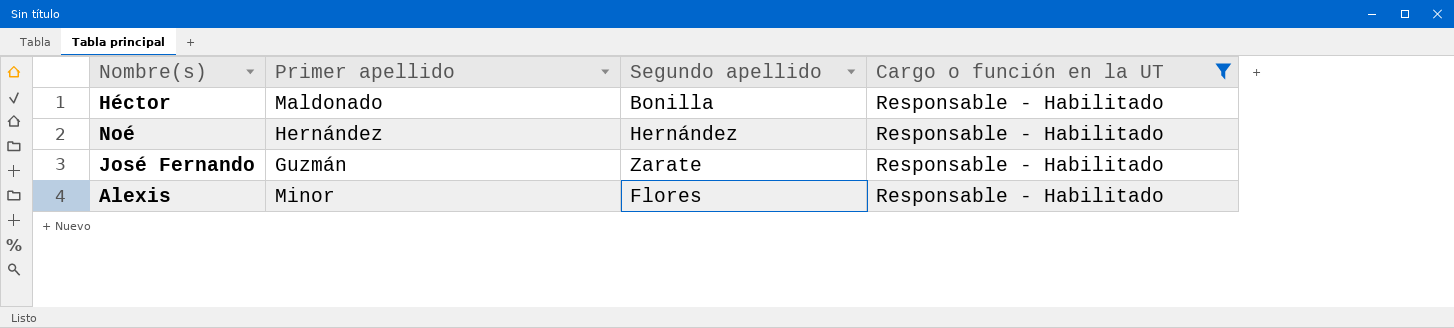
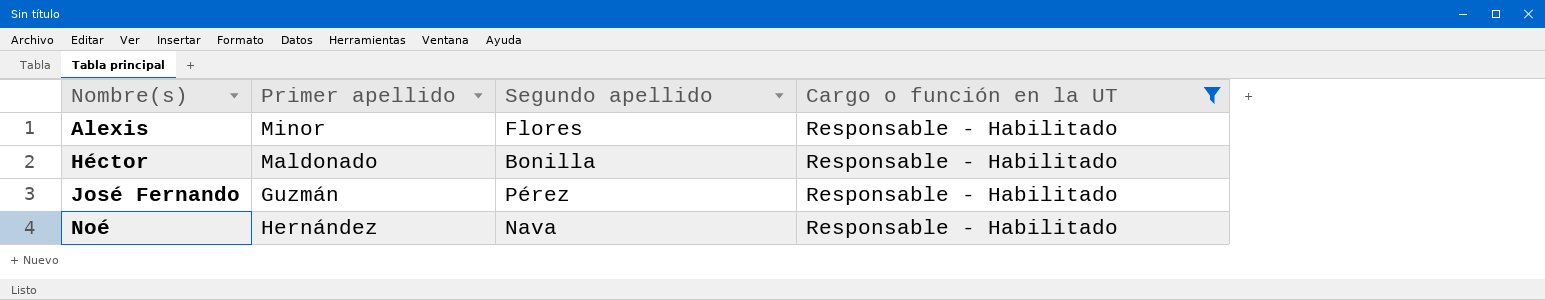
row order: none -> Nombre(s) ascending
José Fernando | Segundo apellido: Zarate -> Pérez
Noé | Segundo apellido: Hernández -> Nava

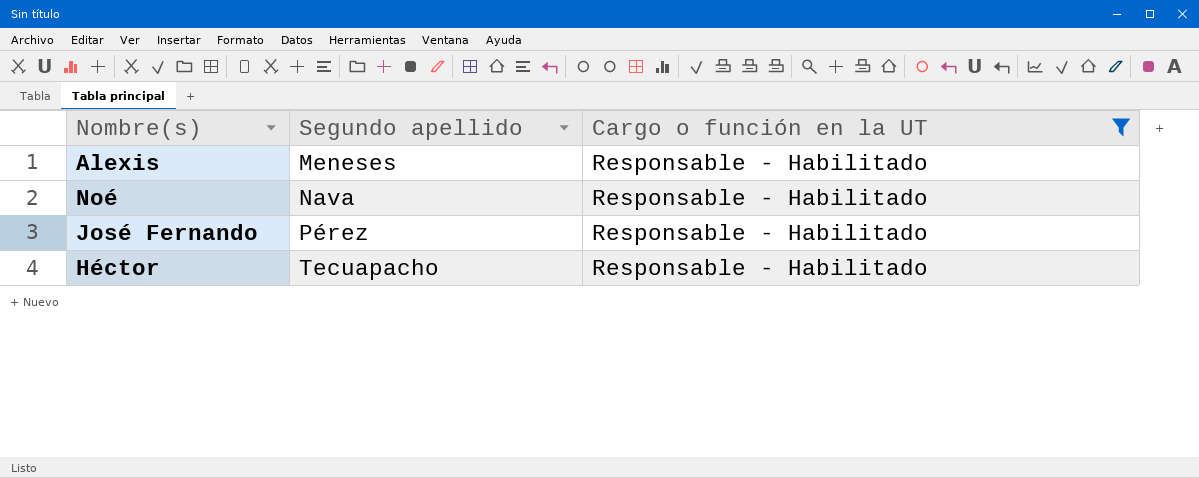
row order: Nombre(s) ascending -> Segundo apellido ascending
column Primer apellido | position: 2 -> none
Alexis | Segundo apellido: Flores -> Meneses
Héctor | Segundo apellido: Bonilla -> Tecuapacho

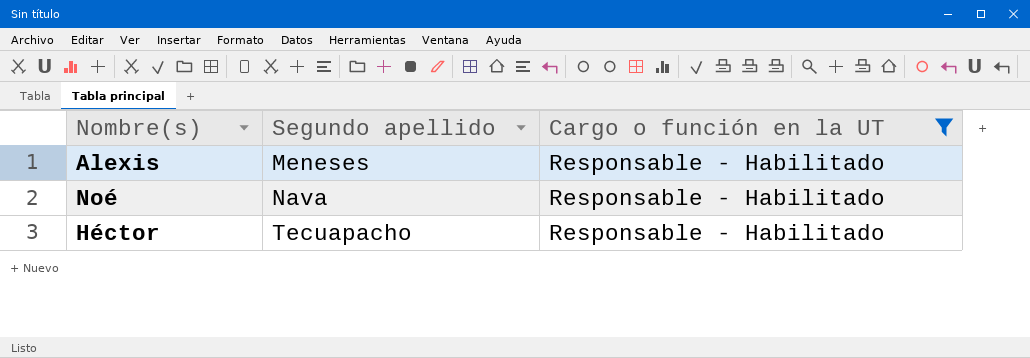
row José Fernando: Pérez | Responsable - Habilitado -> none

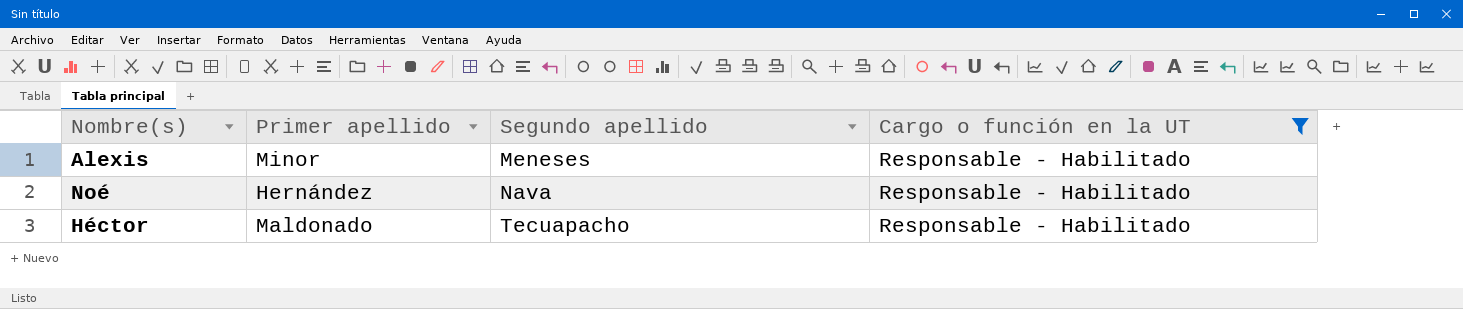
column Primer apellido | position: none -> 2

